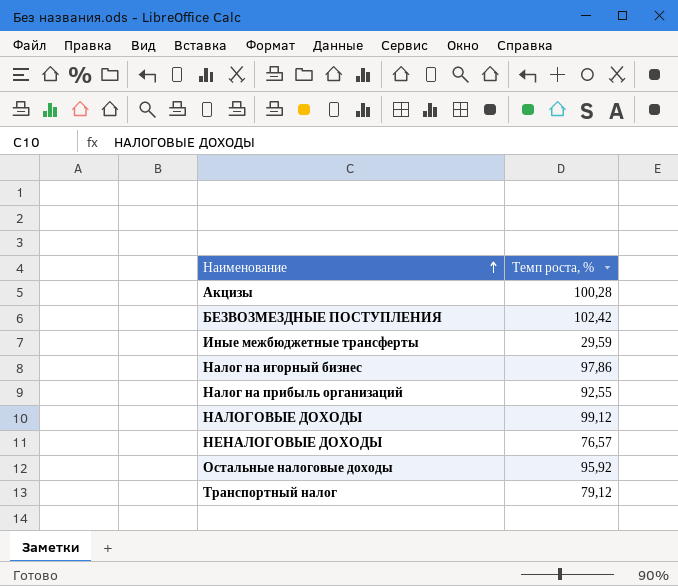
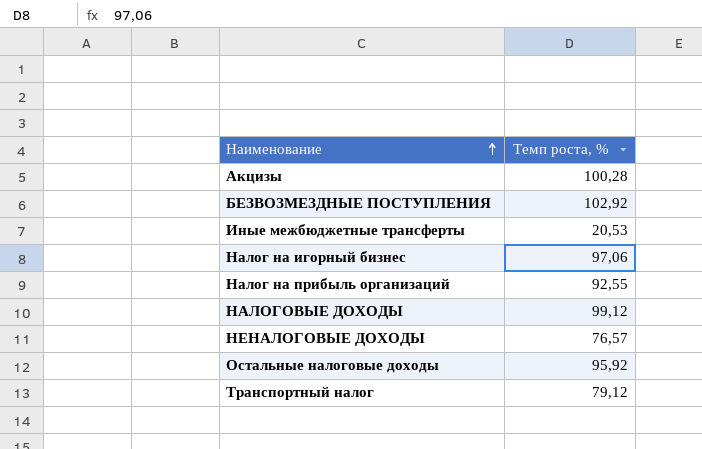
БЕЗВОЗМЕЗДНЫЕ ПОСТУПЛЕНИЯ | Темп роста, %: 102,42 -> 102,92
Иные межбюджетные трансферты | Темп роста, %: 29,59 -> 20,53
Налог на игорный бизнес | Темп роста, %: 97,86 -> 97,06

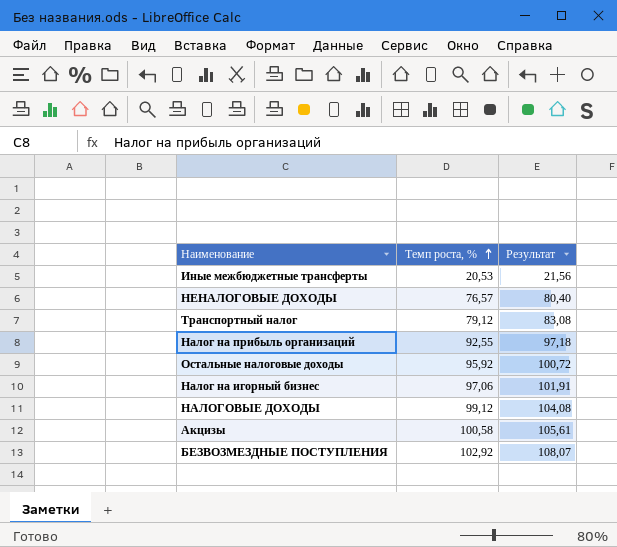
row order: Наименование ascending -> Темп роста, % ascending
column Результат | formula: none -> [Темп роста, %] * 1,05
Акцизы | Темп роста, %: 100,28 -> 100,58

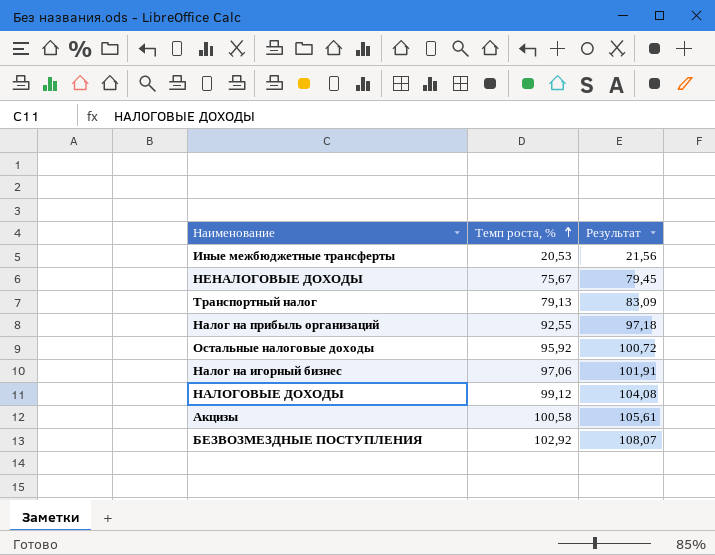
НЕНАЛОГОВЫЕ ДОХОДЫ | Темп роста, %: 76,57 -> 75,67
НЕНАЛОГОВЫЕ ДОХОДЫ | Результат: 80,40 -> 79,45
Транспортный налог | Темп роста, %: 79,12 -> 79,13
Транспортный налог | Результат: 83,08 -> 83,09

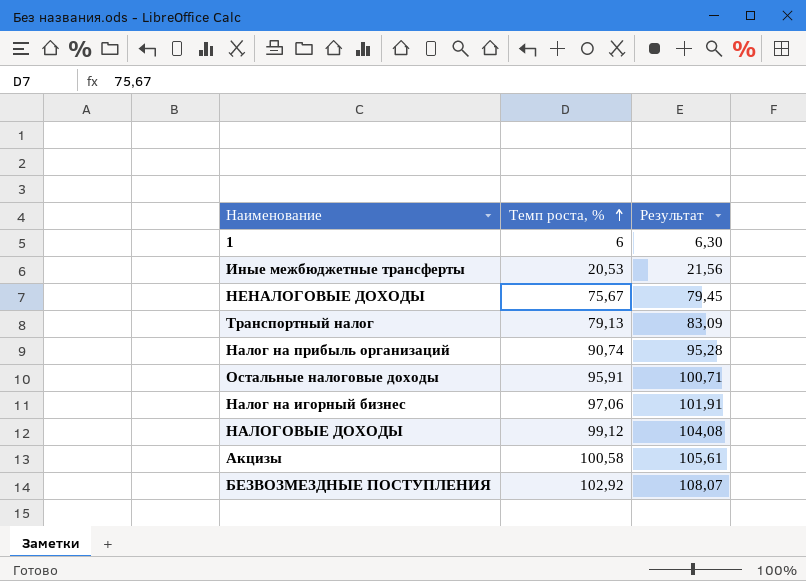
row 1: none -> 6 | 6,30
Налог на прибыль организаций | Темп роста, %: 92,55 -> 90,74
Налог на прибыль организаций | Результат: 97,18 -> 95,28
Остальные налоговые доходы | Темп роста, %: 95,92 -> 95,91
Остальные налоговые доходы | Результат: 100,72 -> 100,71

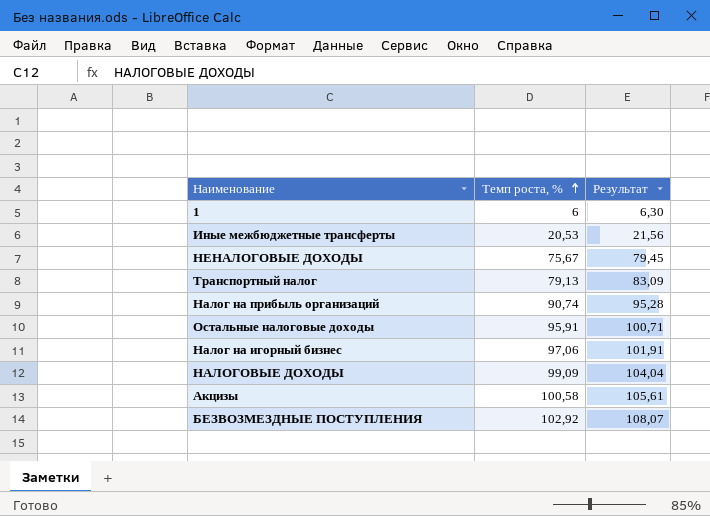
НАЛОГОВЫЕ ДОХОДЫ | Темп роста, %: 99,12 -> 99,09
НАЛОГОВЫЕ ДОХОДЫ | Результат: 104,08 -> 104,04

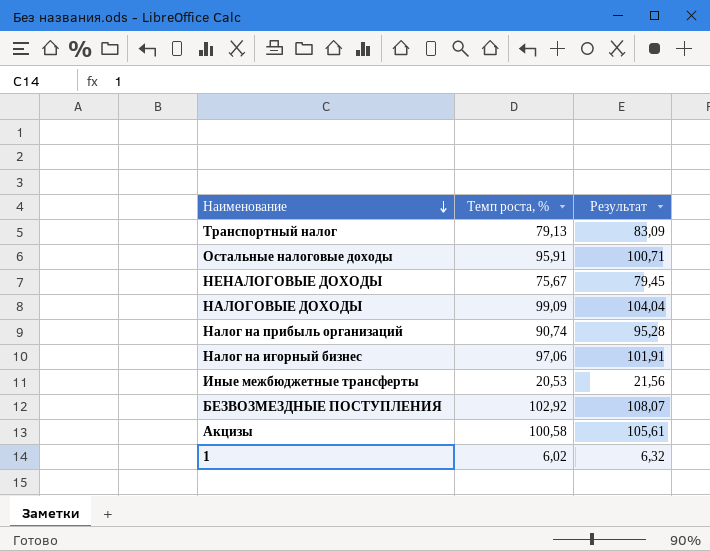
row order: Темп роста, % ascending -> Наименование descending
1 | Темп роста, %: 6 -> 6,02
1 | Результат: 6,30 -> 6,32

